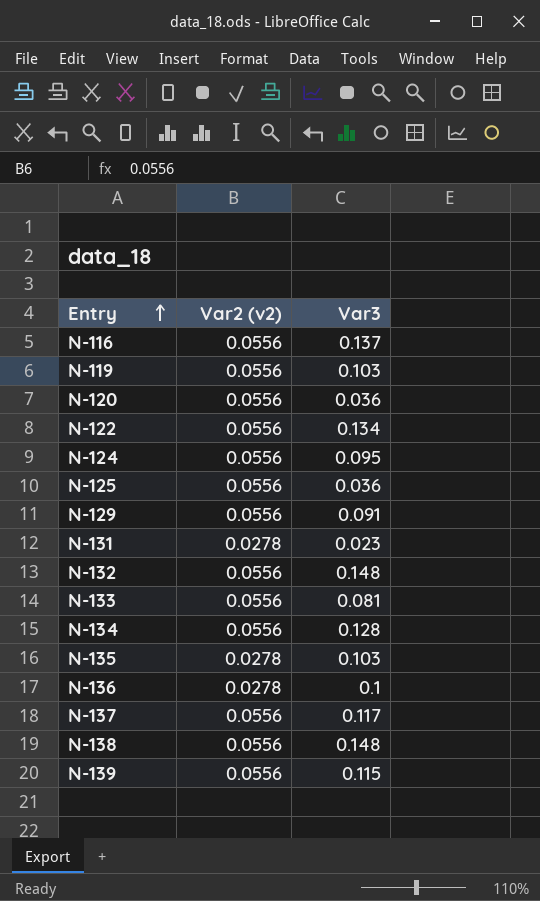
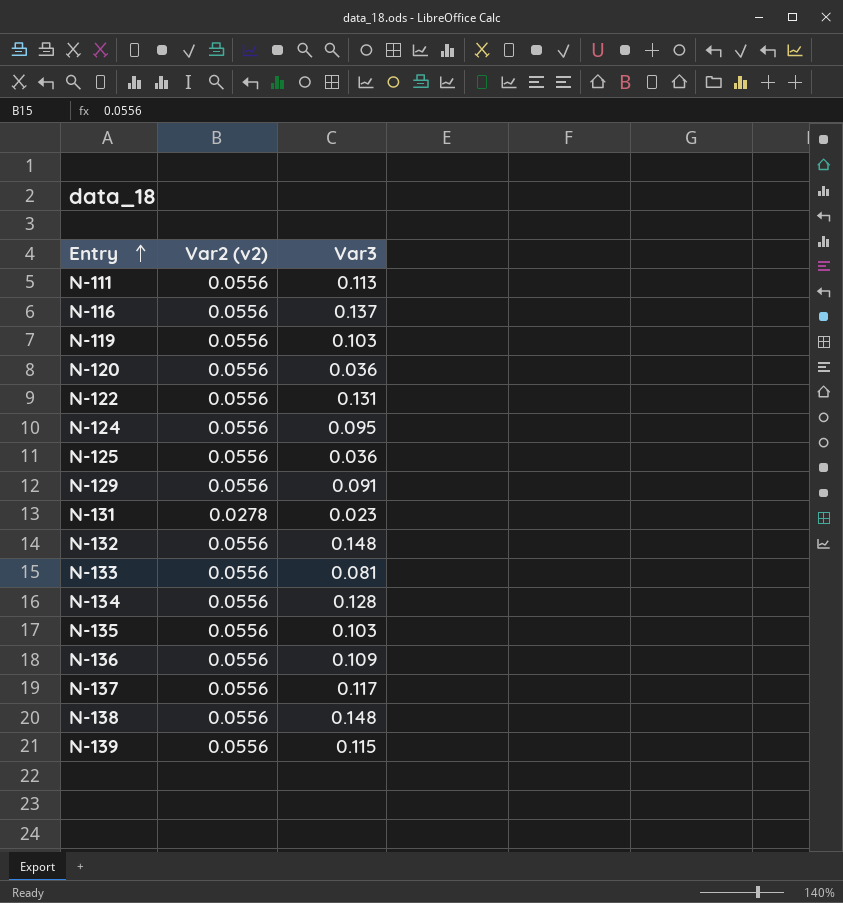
row N-111: none -> 0.0556 | 0.113
N-122 | Var3: 0.134 -> 0.131
N-135 | Var2 (v2): 0.0278 -> 0.0556
N-136 | Var2 (v2): 0.0278 -> 0.0556
N-136 | Var3: 0.1 -> 0.109

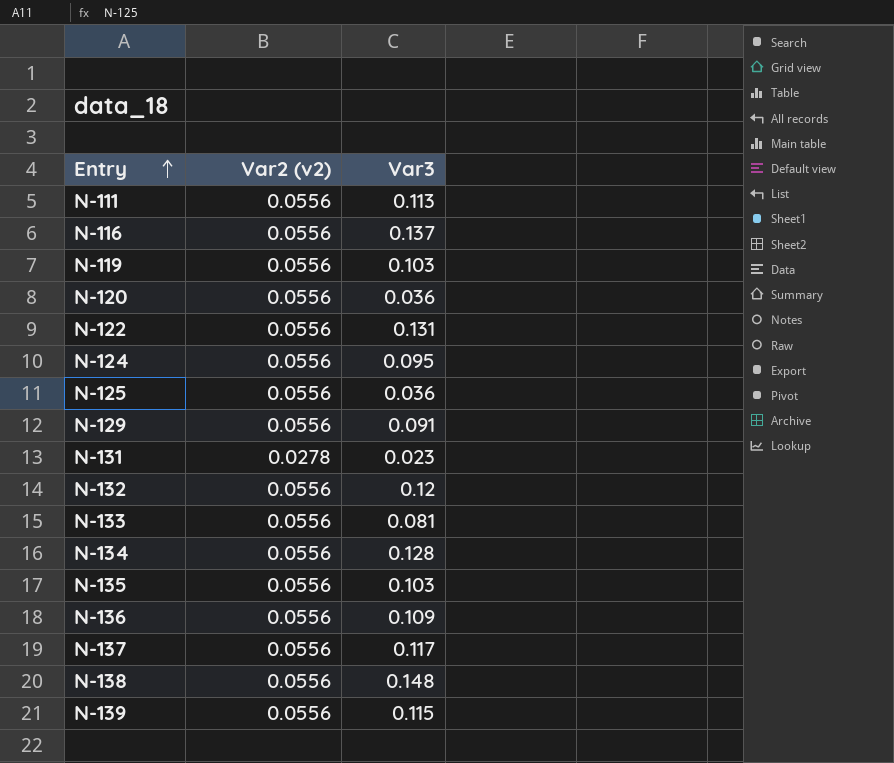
N-132 | Var3: 0.148 -> 0.12

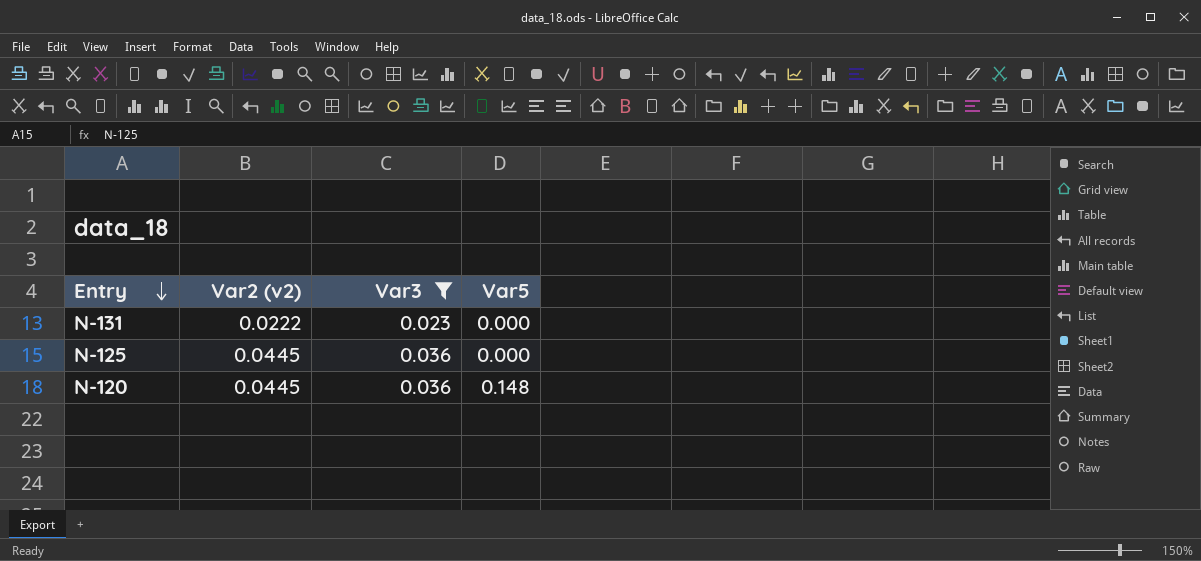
filter: none -> Var3 <= 0.036
row order: Entry ascending -> Entry descending
column Var5 | position: none -> 4
N-131 | Var2 (v2): 0.0278 -> 0.0222
N-125 | Var2 (v2): 0.0556 -> 0.0445
N-120 | Var2 (v2): 0.0556 -> 0.0445

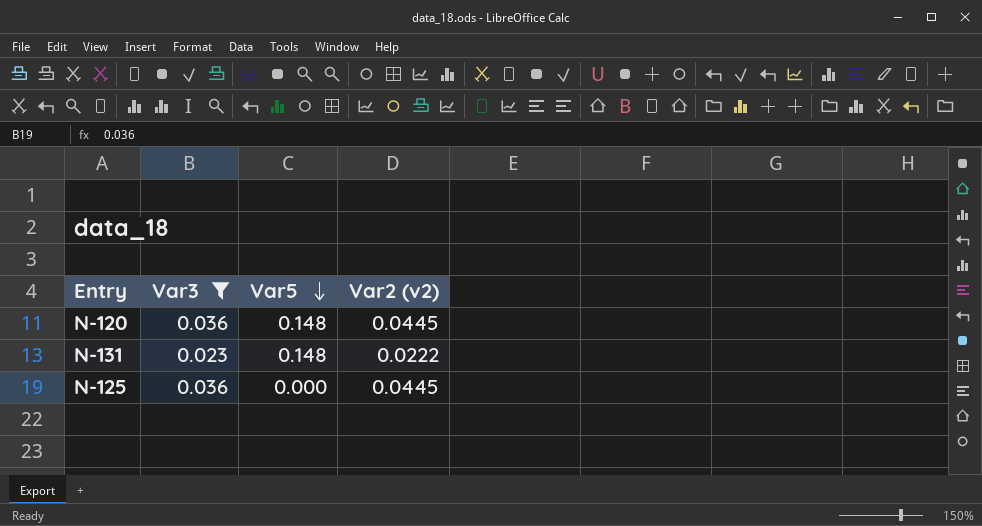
row order: Entry descending -> Var5 descending
column Var2 (v2) | position: 2 -> 4
N-131 | Var5: 0.000 -> 0.148

